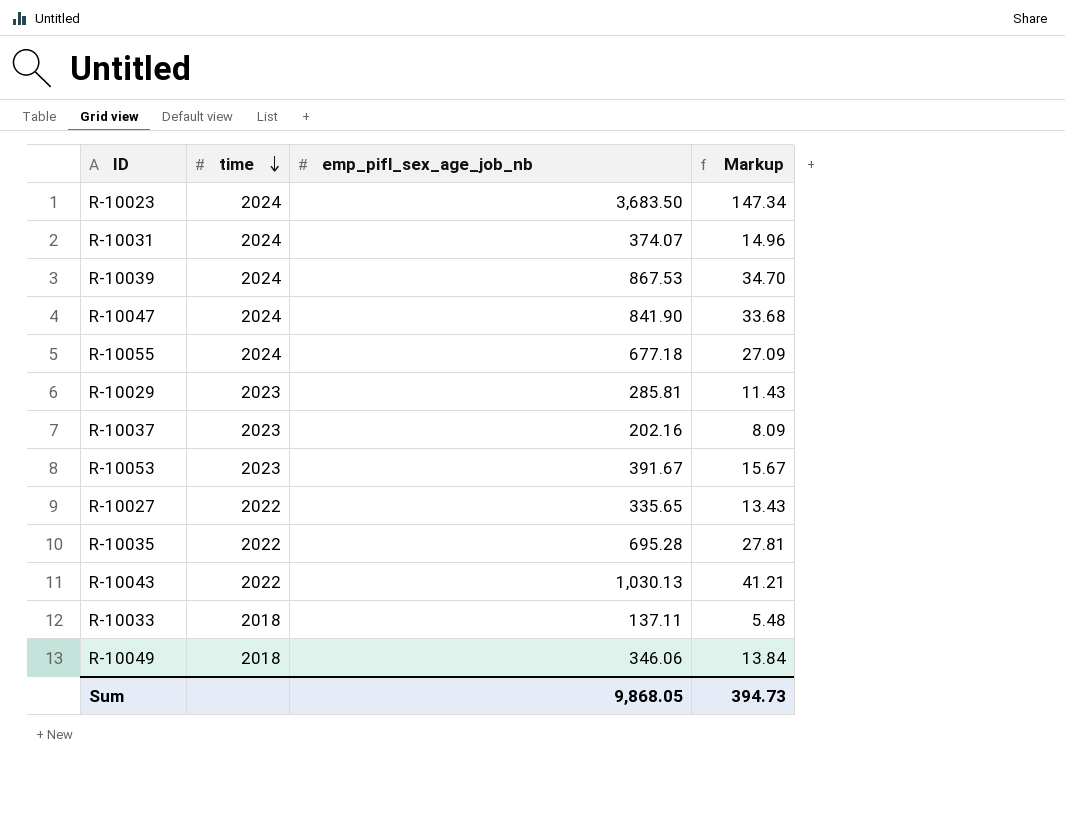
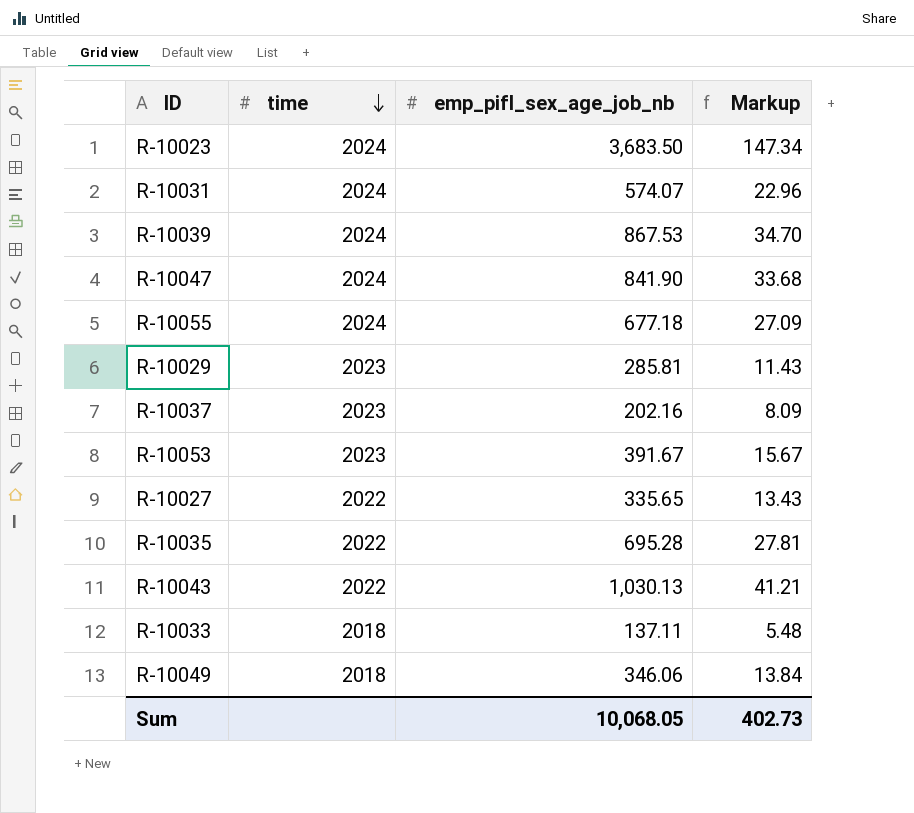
R-10031 | emp_pifl_sex_age_job_nb: 374.07 -> 574.07
R-10031 | Markup: 14.96 -> 22.96
Sum | emp_pifl_sex_age_job_nb: 9,868.05 -> 10,068.05
Sum | Markup: 394.73 -> 402.73

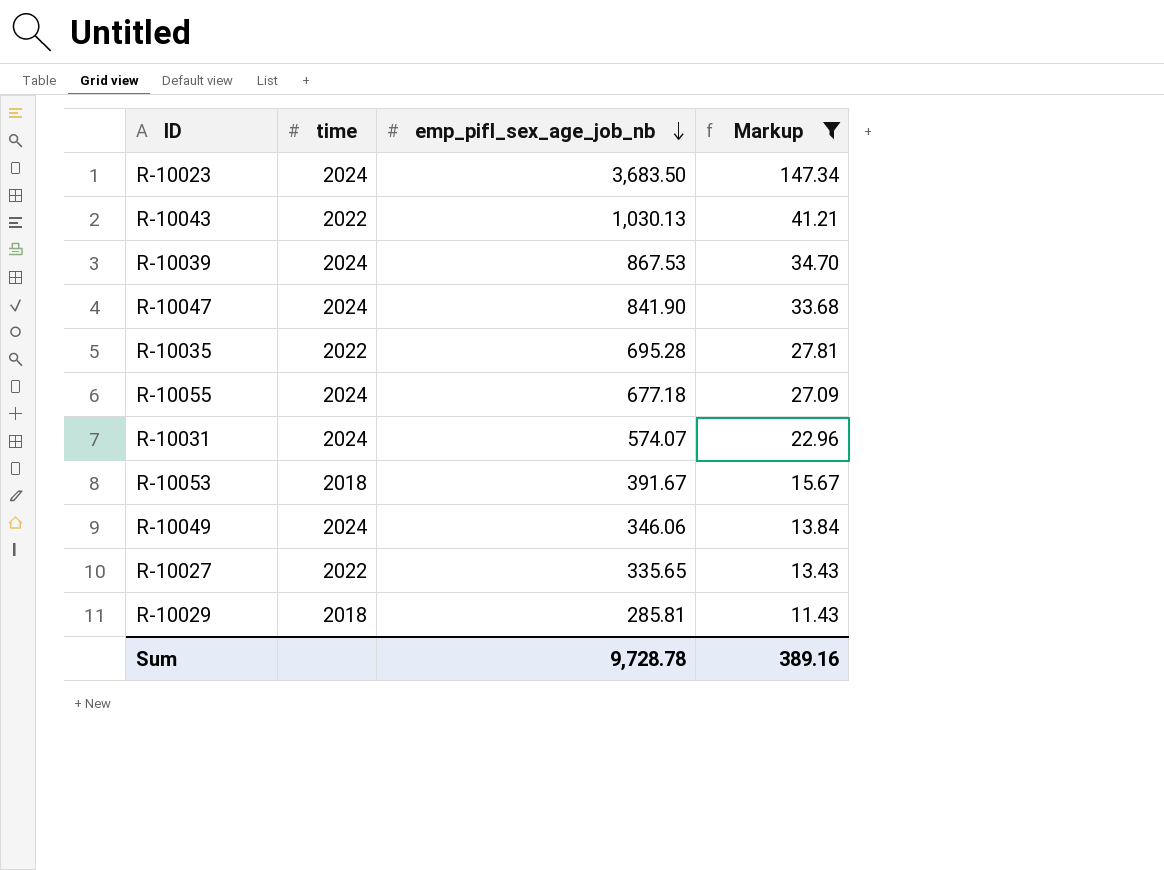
filter: none -> Markup >= 11.43
row order: time descending -> emp_pifl_sex_age_job_nb descending
R-10053 | time: 2023 -> 2018
R-10049 | time: 2018 -> 2024
R-10029 | time: 2023 -> 2018
Sum | emp_pifl_sex_age_job_nb: 10,068.05 -> 9,728.78
Sum | Markup: 402.73 -> 389.16

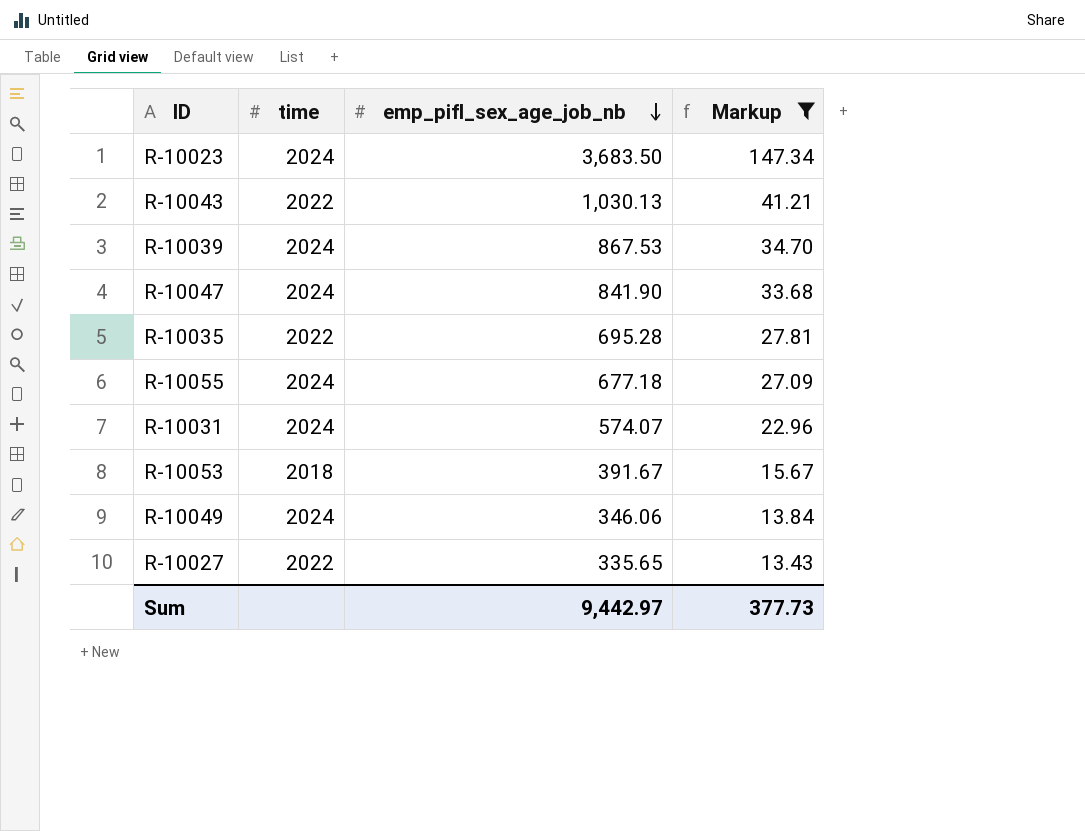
row R-10029: 2018 | 285.81 | 11.43 -> none
Sum | emp_pifl_sex_age_job_nb: 9,728.78 -> 9,442.97
Sum | Markup: 389.16 -> 377.73

